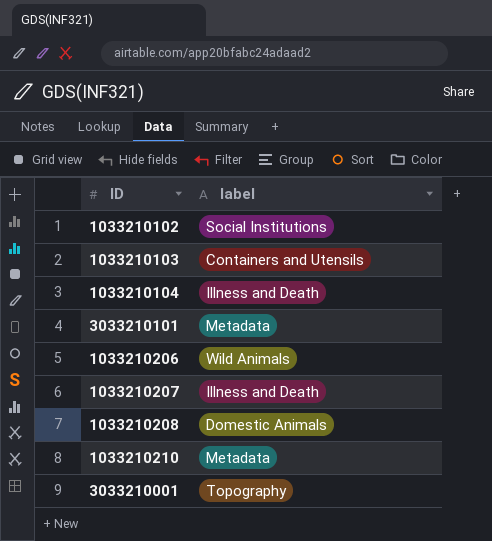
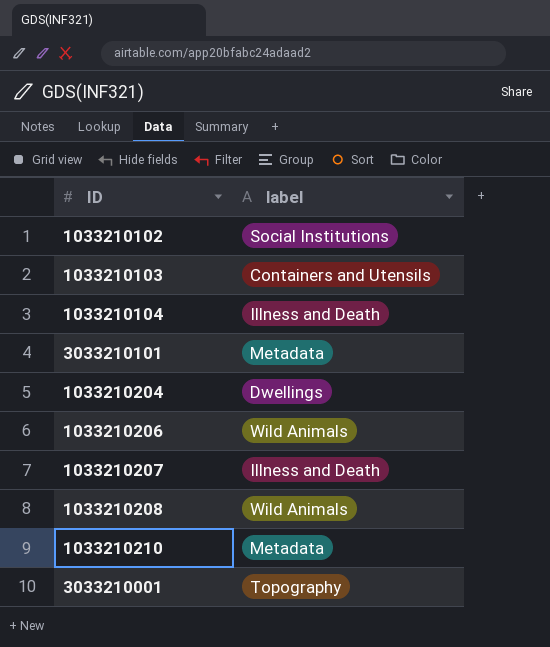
row 1033210204: none -> Dwellings
1033210208 | label: Domestic Animals -> Wild Animals

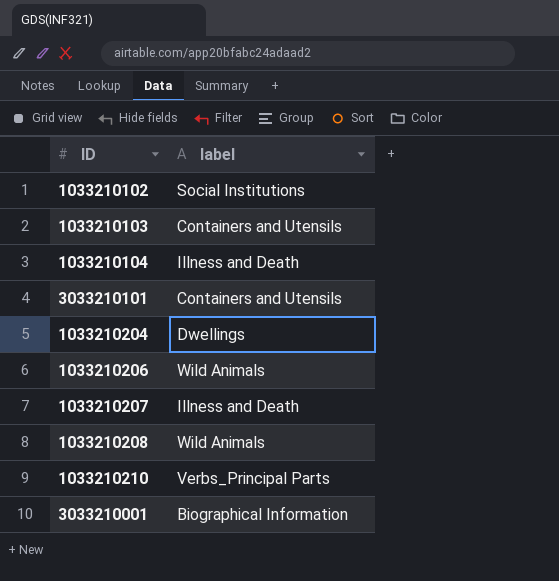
3033210101 | label: Metadata -> Containers and Utensils
1033210210 | label: Metadata -> Verbs_Principal Parts
3033210001 | label: Topography -> Biographical Information

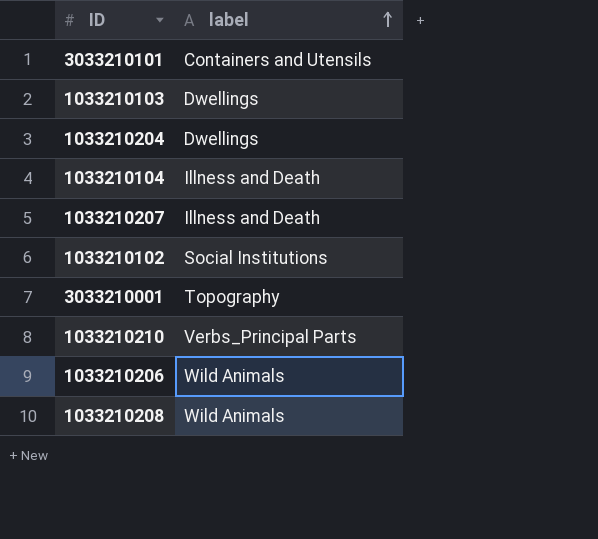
row order: none -> label ascending
1033210103 | label: Containers and Utensils -> Dwellings
3033210001 | label: Biographical Information -> Topography

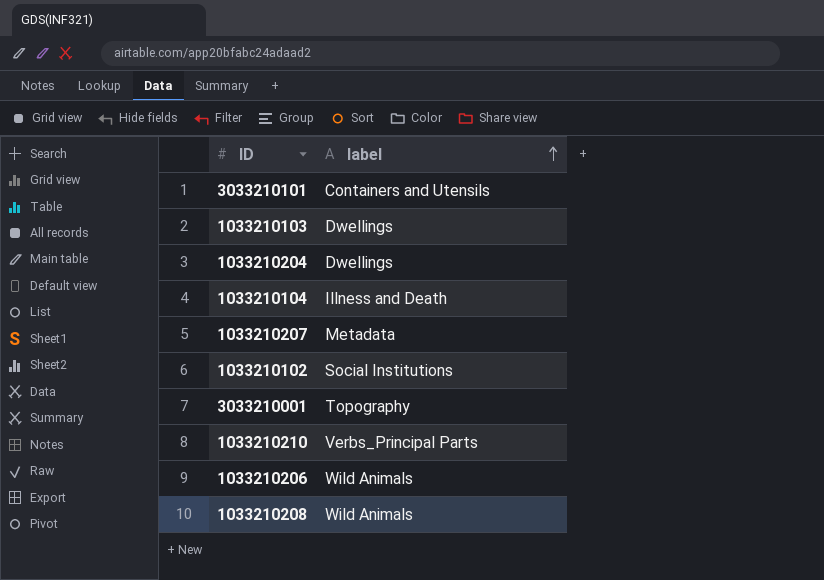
1033210207 | label: Illness and Death -> Metadata

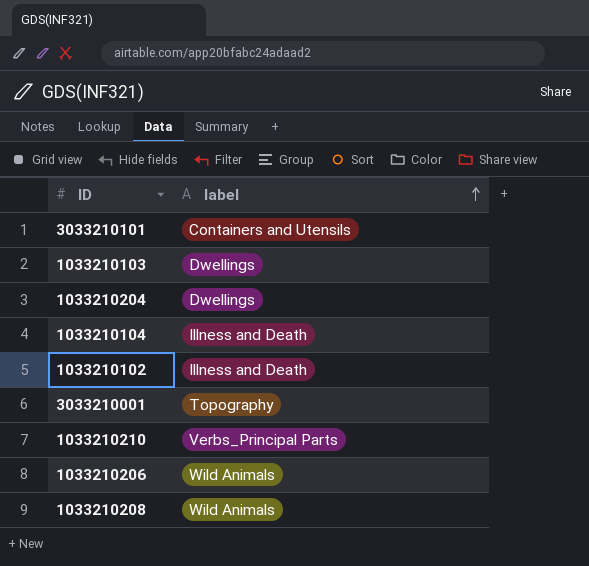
row 1033210207: Metadata -> none
1033210102 | label: Social Institutions -> Illness and Death

